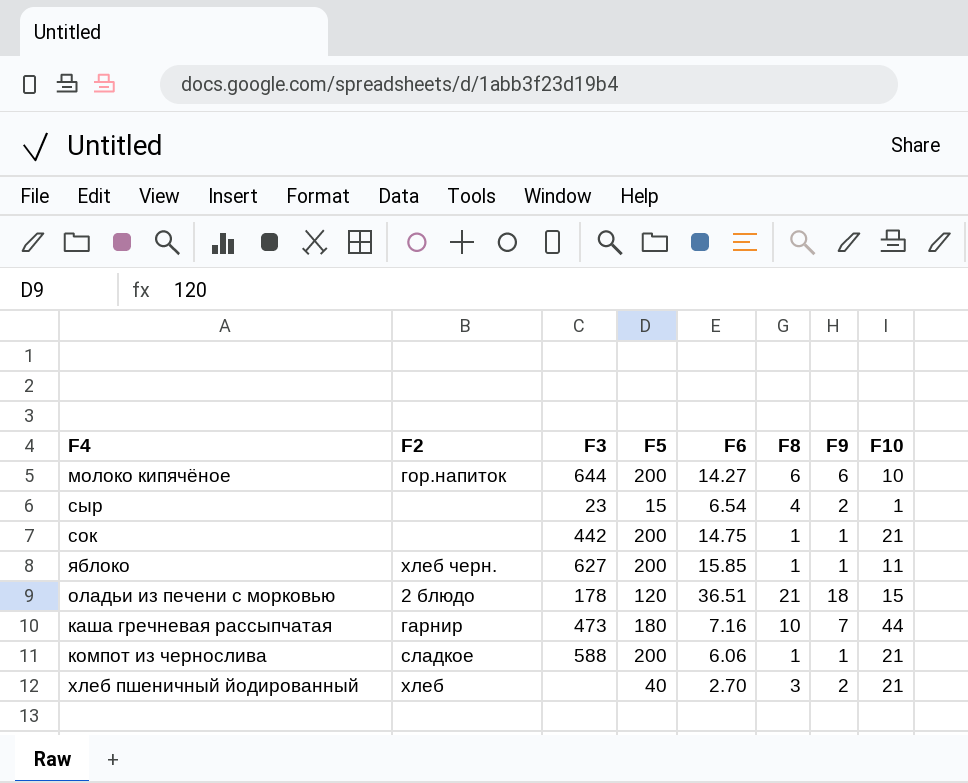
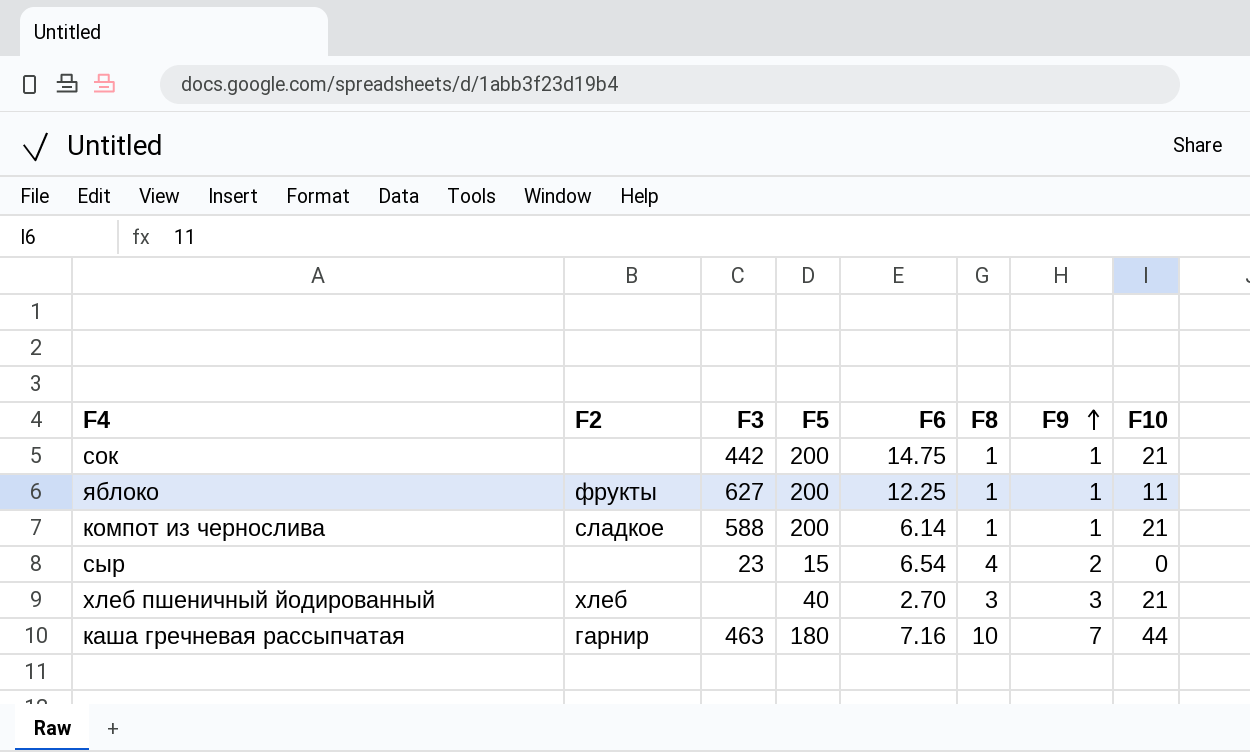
row order: none -> F9 ascending
row молоко кипячёное: гор.напиток | 644 | 200 | 14.27 | 6 | 6 | 10 -> none
row оладьи из печени с морковью: 2 блюдо | 178 | 120 | 36.51 | 21 | 18 | 15 -> none
яблоко | F2: хлеб черн. -> фрукты
яблоко | F6: 15.85 -> 12.25
компот из чернослива | F6: 6.06 -> 6.14
сыр | F10: 1 -> 0
хлеб пшеничный йодированный | F9: 2 -> 3
каша гречневая рассыпчатая | F3: 473 -> 463

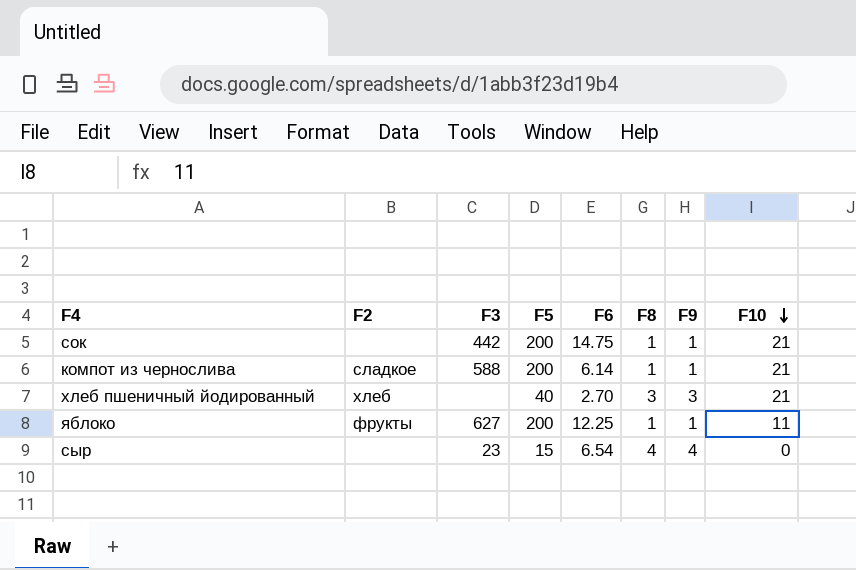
row order: F9 ascending -> F10 descending
row каша гречневая рассыпчатая: гарнир | 463 | 180 | 7.16 | 10 | 7 | 44 -> none
сыр | F9: 2 -> 4

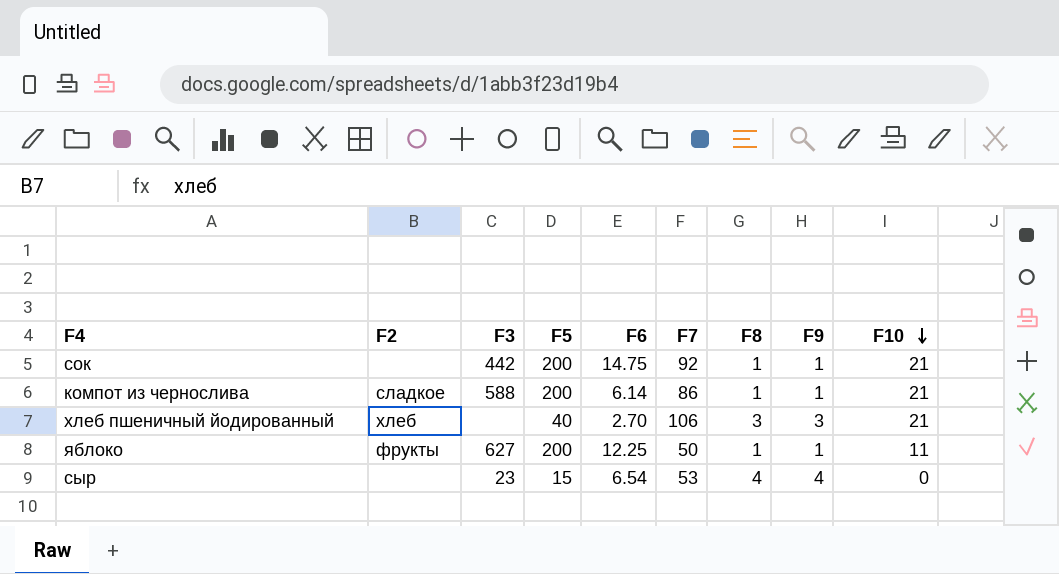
column F7 | position: none -> 6

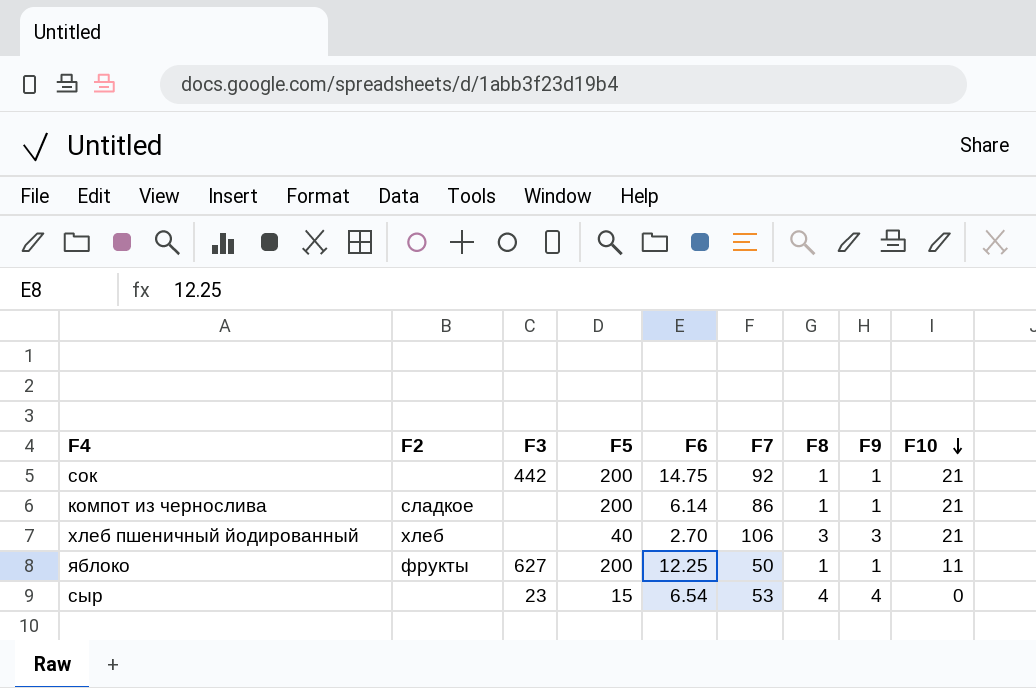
компот из чернослива | F3: 588 -> none

